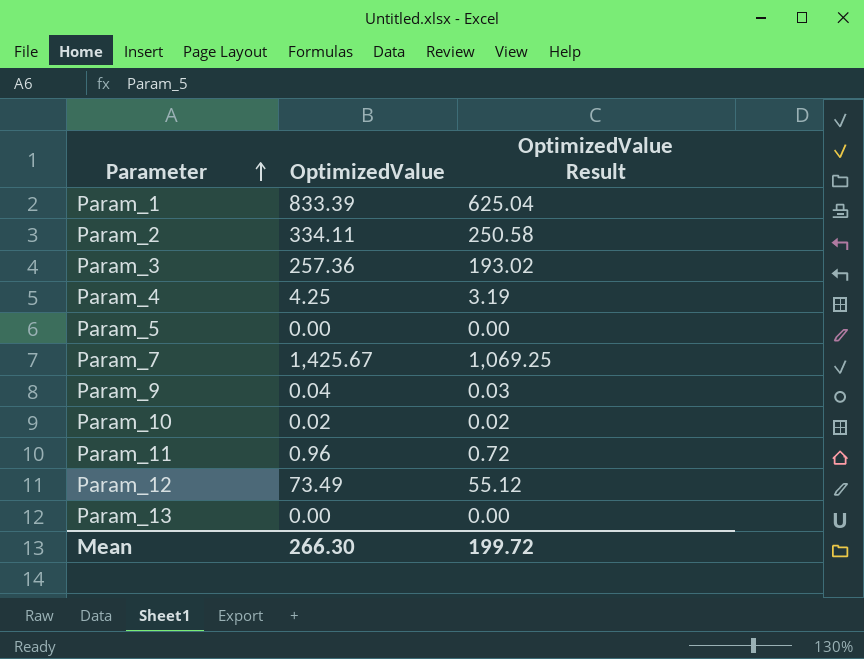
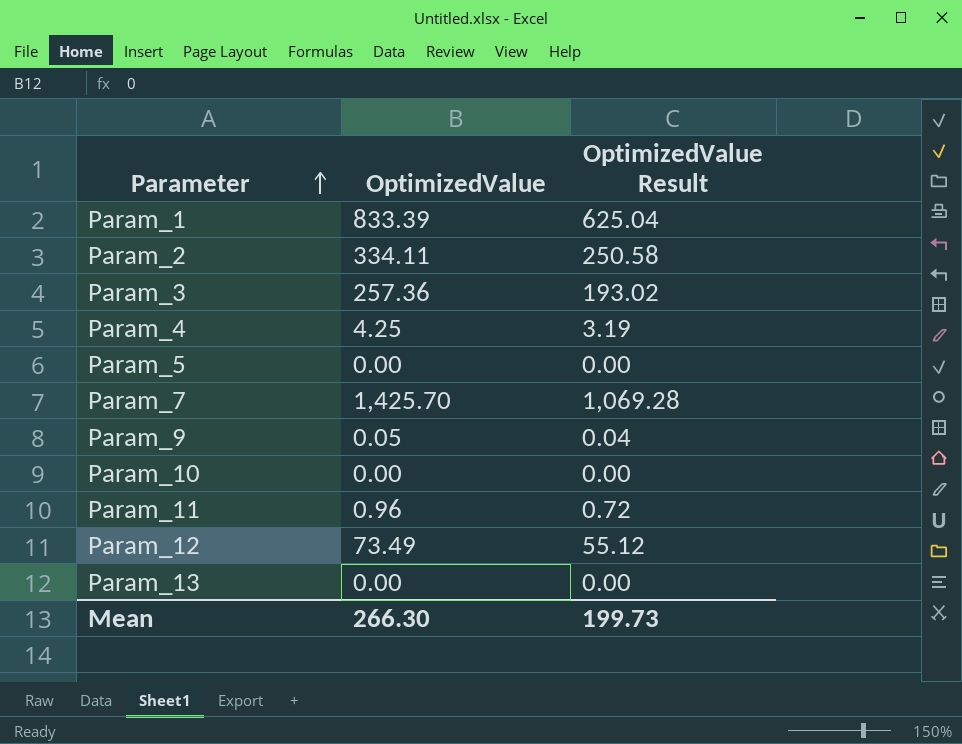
Param_7 | OptimizedValue: 1,425.67 -> 1,425.70
Param_7 | OptimizedValue Result: 1,069.25 -> 1,069.28
Param_9 | OptimizedValue: 0.04 -> 0.05
Param_9 | OptimizedValue Result: 0.03 -> 0.04
Param_10 | OptimizedValue: 0.02 -> 0.00
Param_10 | OptimizedValue Result: 0.02 -> 0.00
Mean | OptimizedValue Result: 199.72 -> 199.73

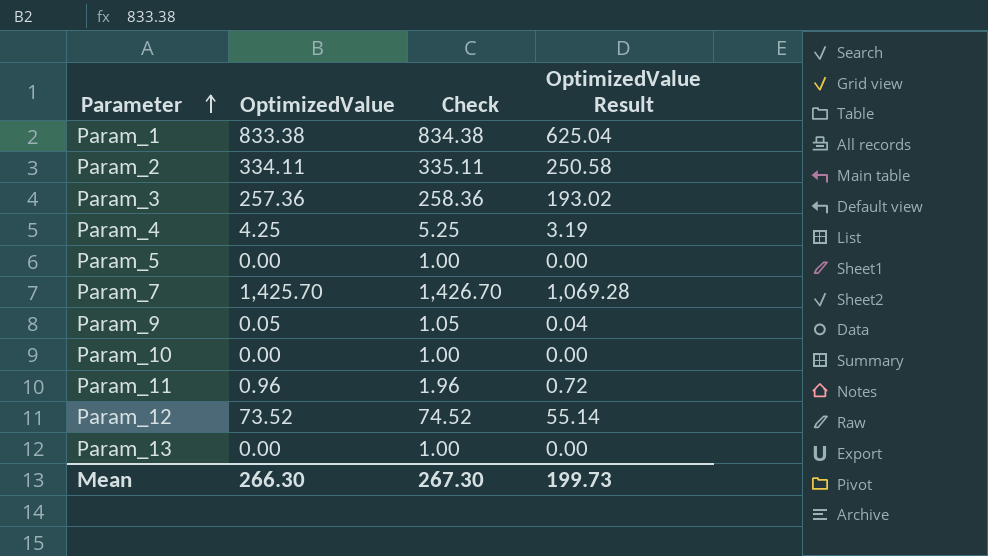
column Check | formula: none -> [OptimizedValue] + 1
Param_1 | OptimizedValue: 833.39 -> 833.38
Param_12 | OptimizedValue: 73.49 -> 73.52
Param_12 | OptimizedValue Result: 55.12 -> 55.14

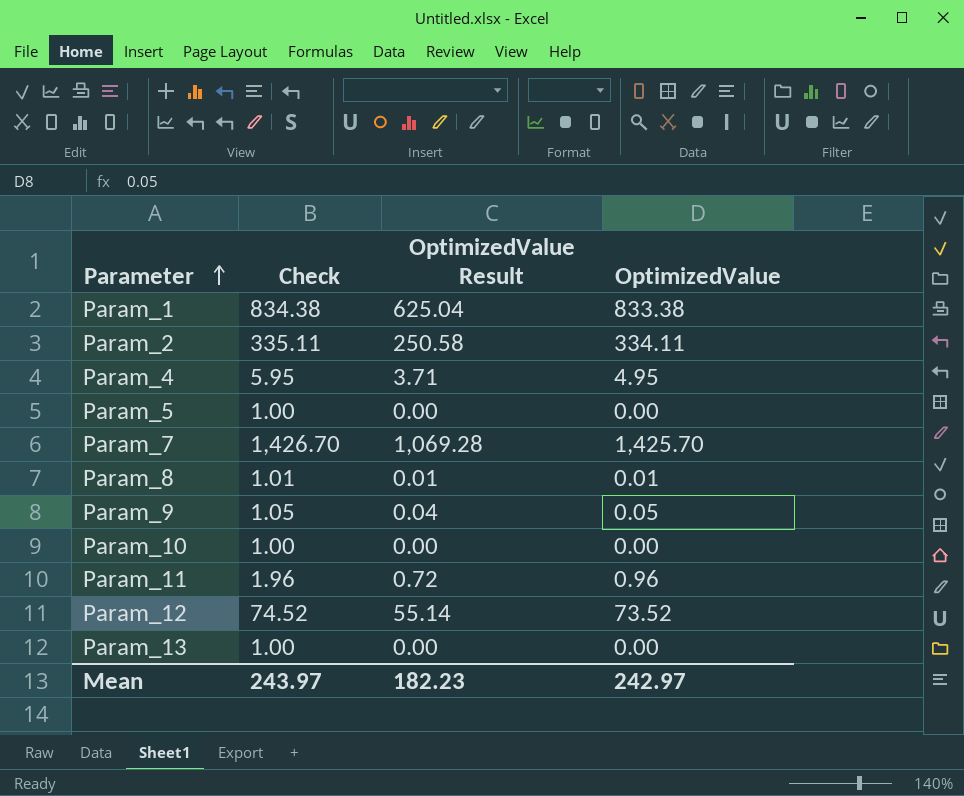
column OptimizedValue | position: 2 -> 4
row Param_3: 257.36 | 258.36 | 193.02 -> none
Param_4 | Check: 5.25 -> 5.95
Param_4 | OptimizedValue Result: 3.19 -> 3.71
Param_4 | OptimizedValue: 4.25 -> 4.95
row Param_8: none -> 1.01 | 0.01 | 0.01
Mean | Check: 267.30 -> 243.97
Mean | OptimizedValue Result: 199.73 -> 182.23
Mean | OptimizedValue: 266.30 -> 242.97

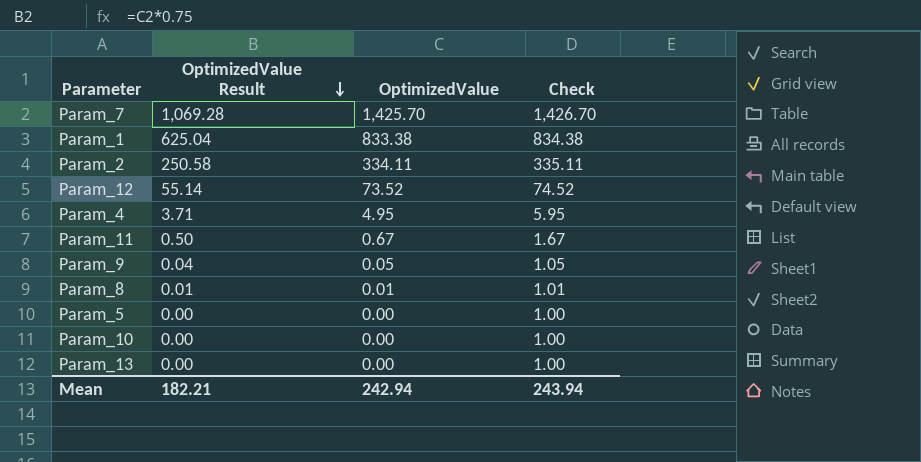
row order: Parameter ascending -> OptimizedValue Result descending
column Check | position: 2 -> 4
Param_11 | OptimizedValue Result: 0.72 -> 0.50
Param_11 | OptimizedValue: 0.96 -> 0.67
Param_11 | Check: 1.96 -> 1.67
Mean | OptimizedValue Result: 182.23 -> 182.21
Mean | OptimizedValue: 242.97 -> 242.94
Mean | Check: 243.97 -> 243.94

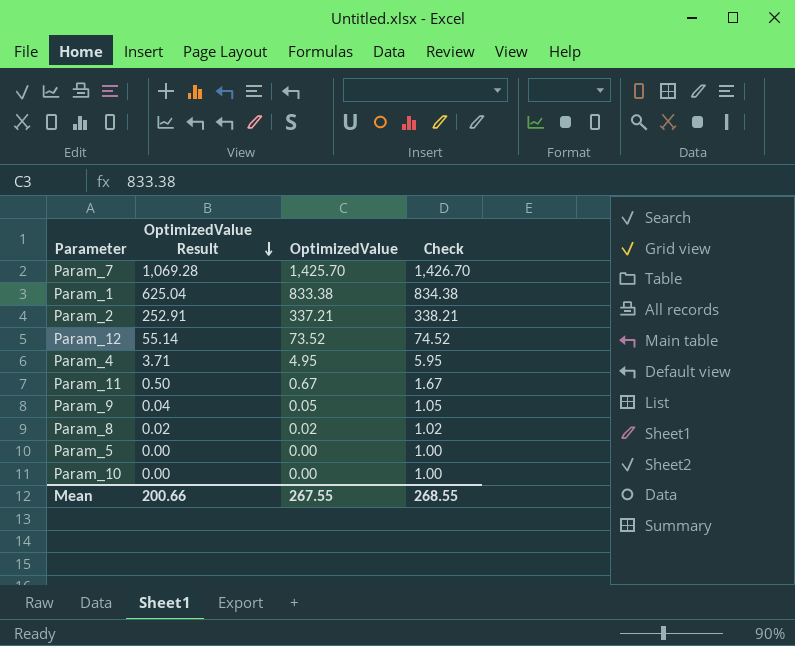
row Param_13: 0.00 | 0.00 | 1.00 -> none
Param_2 | OptimizedValue Result: 250.58 -> 252.91
Param_2 | OptimizedValue: 334.11 -> 337.21
Param_2 | Check: 335.11 -> 338.21
Param_8 | OptimizedValue Result: 0.01 -> 0.02
Param_8 | OptimizedValue: 0.01 -> 0.02
Param_8 | Check: 1.01 -> 1.02
Mean | OptimizedValue Result: 182.21 -> 200.66
Mean | OptimizedValue: 242.94 -> 267.55
Mean | Check: 243.94 -> 268.55

